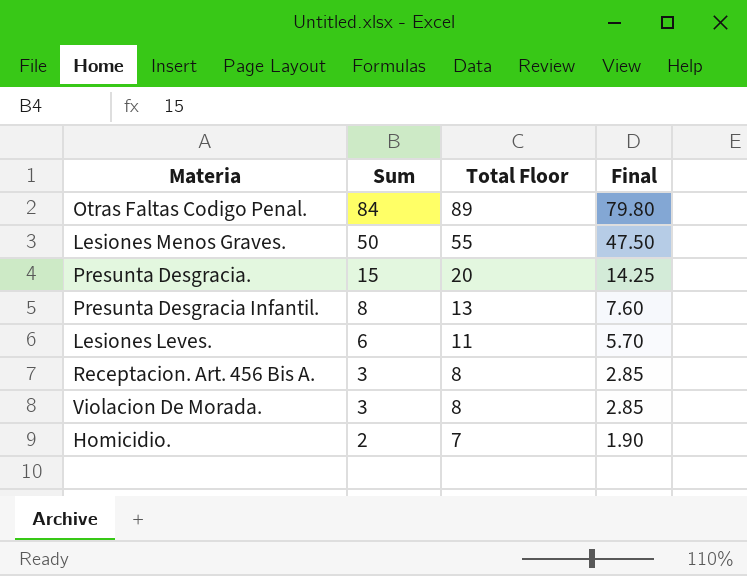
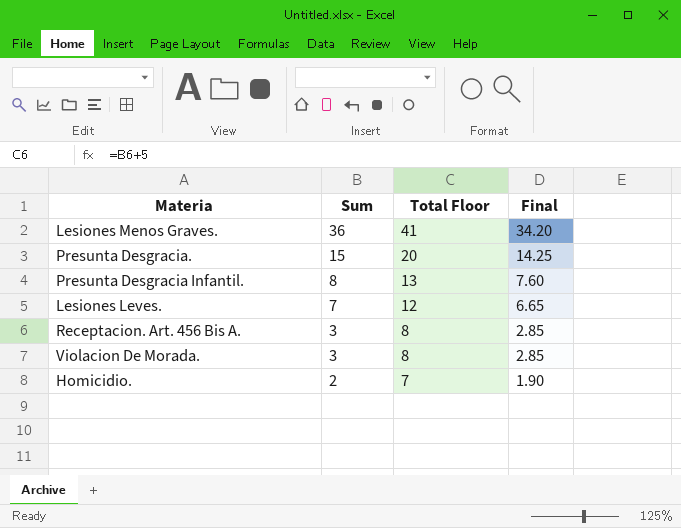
row Otras Faltas Codigo Penal.: 84 | 89 | 79.80 -> none
Lesiones Menos Graves. | Sum: 50 -> 36
Lesiones Menos Graves. | Total Floor: 55 -> 41
Lesiones Menos Graves. | Final: 47.50 -> 34.20
Lesiones Leves. | Sum: 6 -> 7
Lesiones Leves. | Total Floor: 11 -> 12
Lesiones Leves. | Final: 5.70 -> 6.65

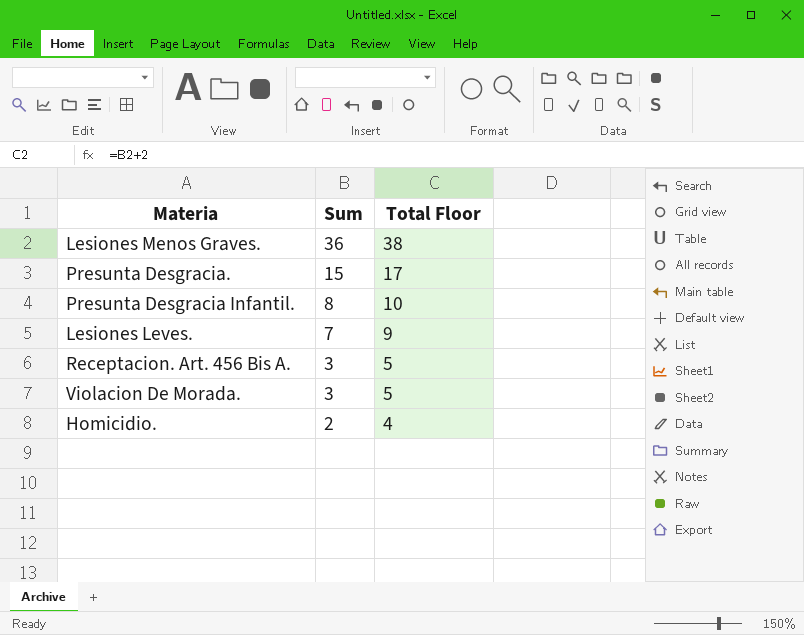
column Final | formula: [Sum] * 0.95 -> none
column Total Floor | formula: [Sum] + 5 -> [Sum] + 2

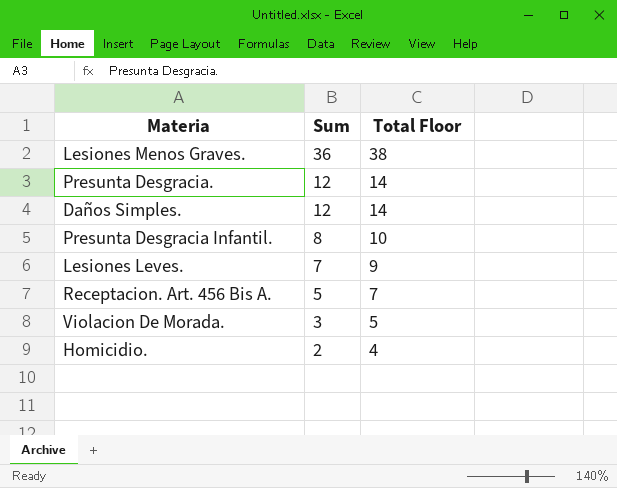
Presunta Desgracia. | Sum: 15 -> 12
Presunta Desgracia. | Total Floor: 17 -> 14
row Daños Simples.: none -> 12 | 14
Receptacion. Art. 456 Bis A. | Sum: 3 -> 5
Receptacion. Art. 456 Bis A. | Total Floor: 5 -> 7

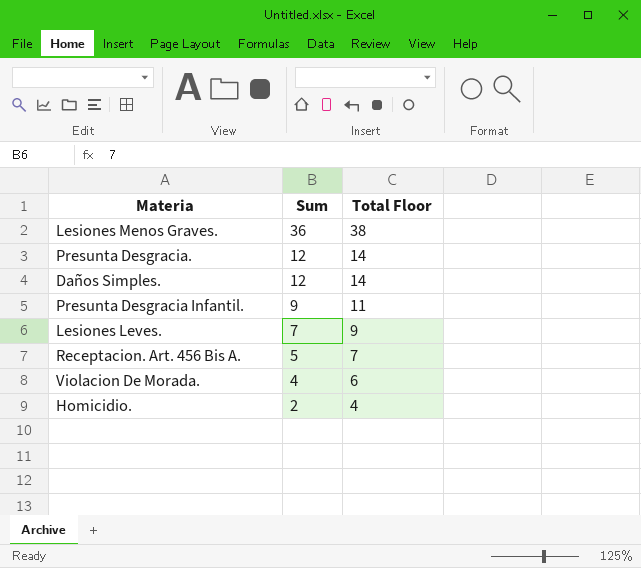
Presunta Desgracia Infantil. | Sum: 8 -> 9
Presunta Desgracia Infantil. | Total Floor: 10 -> 11
Violacion De Morada. | Sum: 3 -> 4
Violacion De Morada. | Total Floor: 5 -> 6

